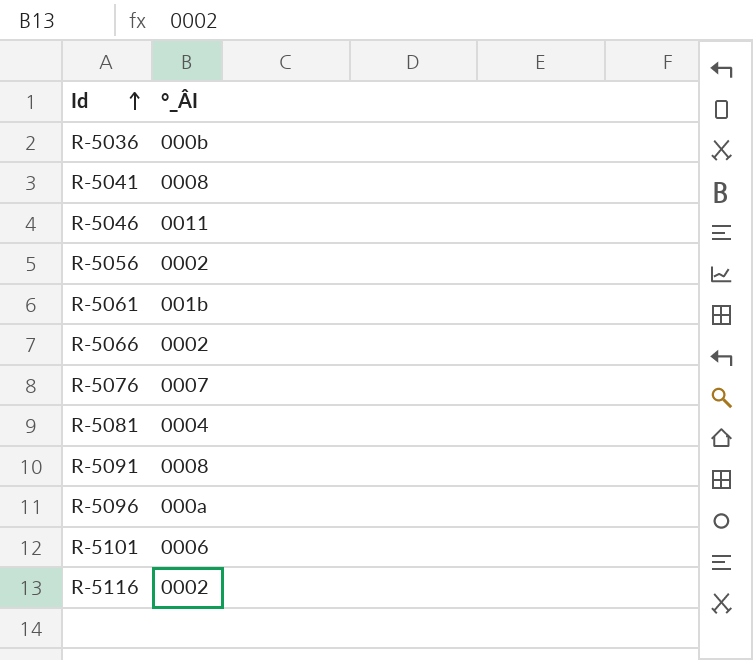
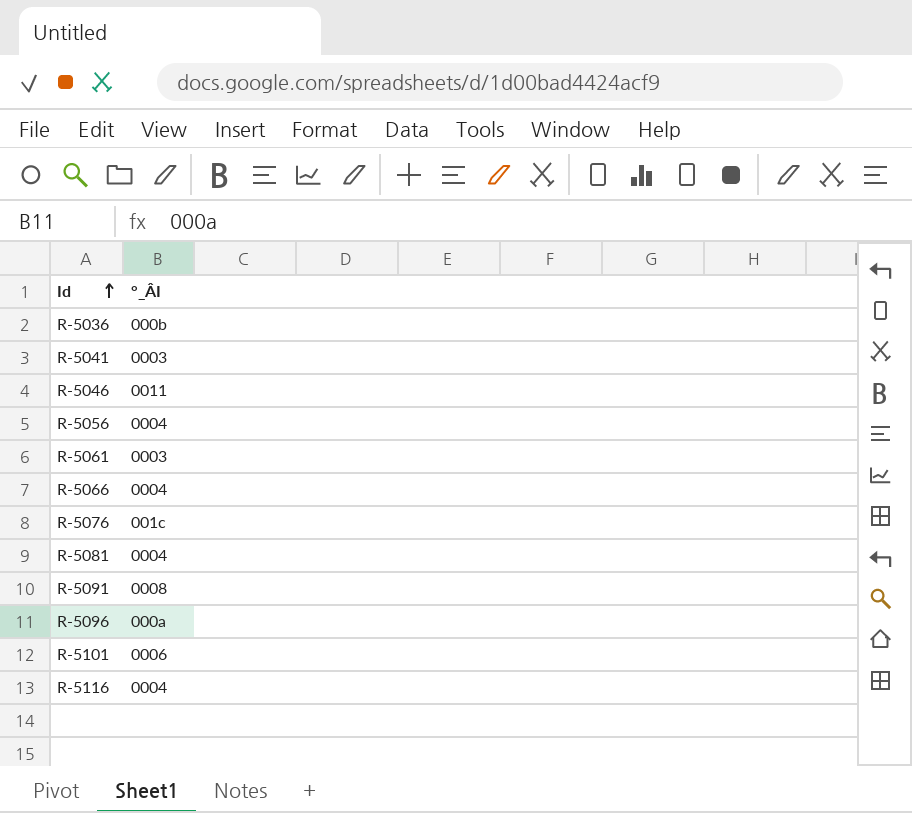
R-5041 | °_ÂI: 0008 -> 0003
R-5056 | °_ÂI: 0002 -> 0004
R-5061 | °_ÂI: 001b -> 0003
R-5066 | °_ÂI: 0002 -> 0004
R-5076 | °_ÂI: 0007 -> 001c
R-5116 | °_ÂI: 0002 -> 0004

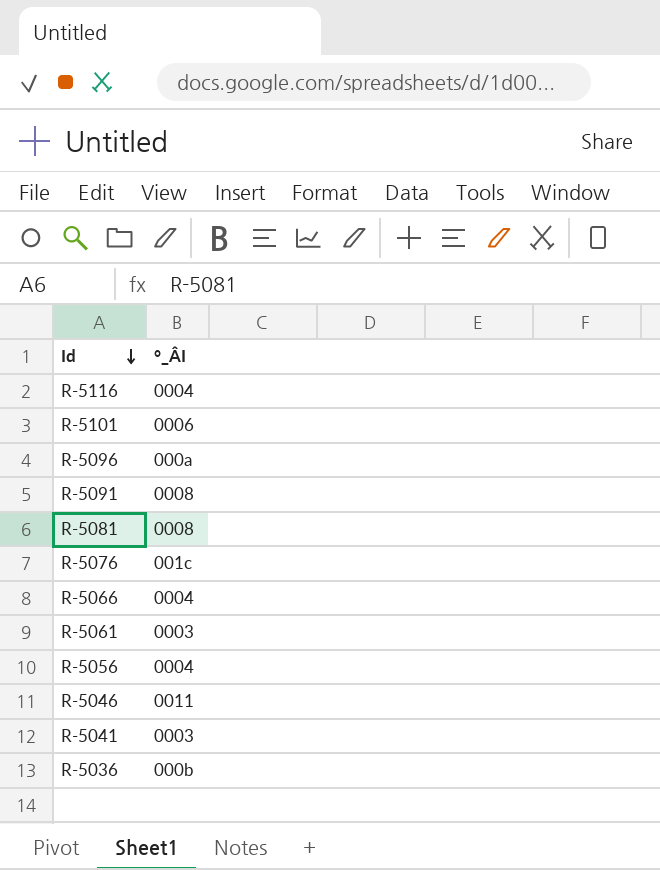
row order: Id ascending -> Id descending
R-5081 | °_ÂI: 0004 -> 0008

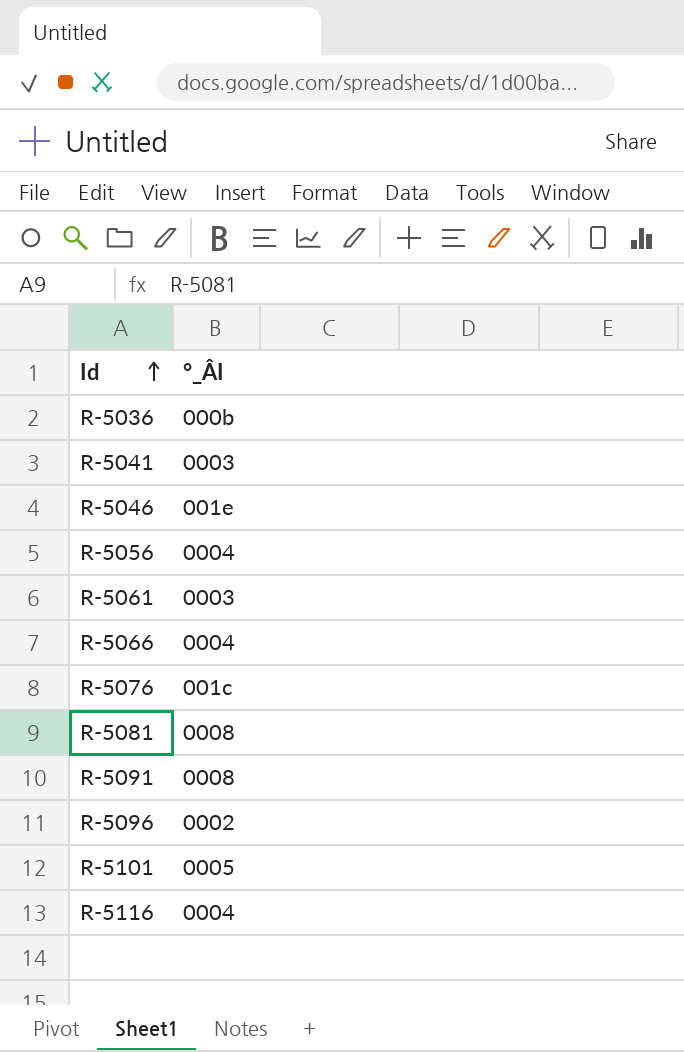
row order: Id descending -> Id ascending
R-5046 | °_ÂI: 0011 -> 001e
R-5096 | °_ÂI: 000a -> 0002
R-5101 | °_ÂI: 0006 -> 0005

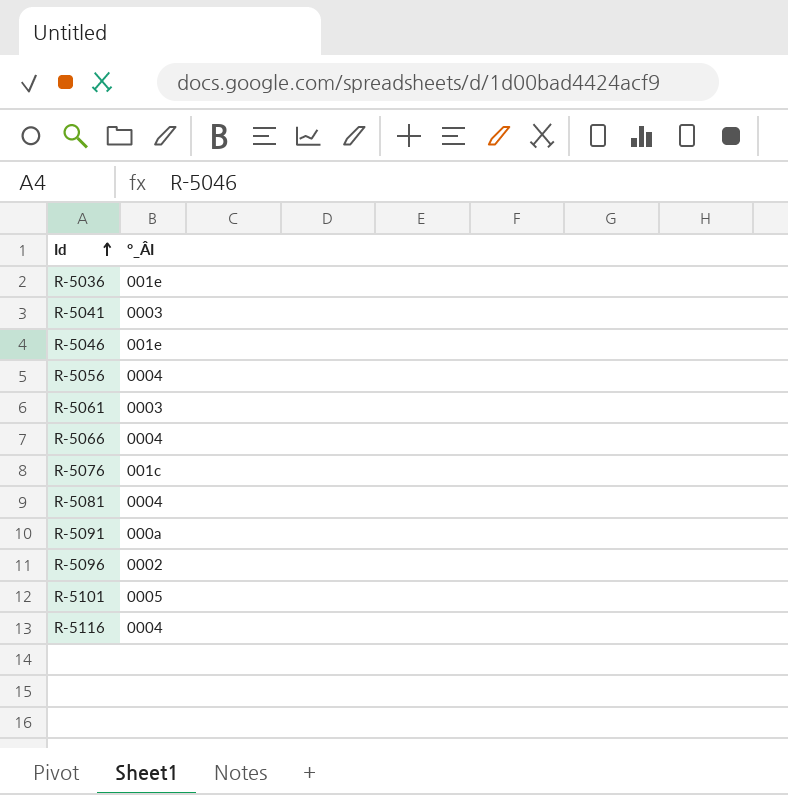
R-5036 | °_ÂI: 000b -> 001e
R-5081 | °_ÂI: 0008 -> 0004
R-5091 | °_ÂI: 0008 -> 000a

